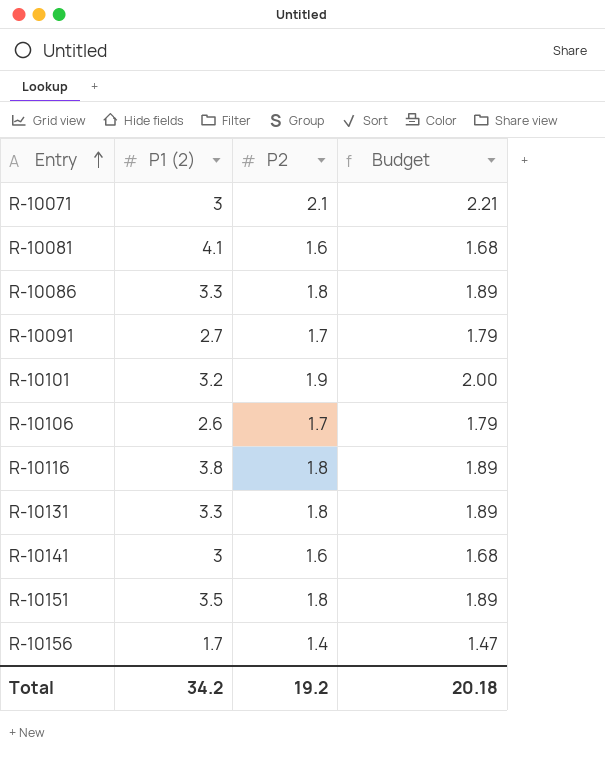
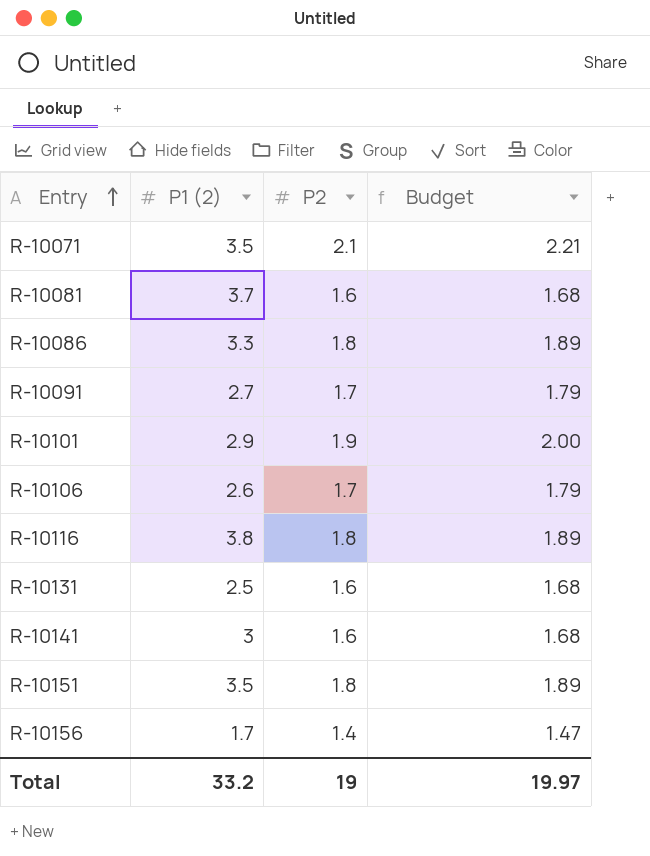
R-10071 | P1 (2): 3 -> 3.5
R-10081 | P1 (2): 4.1 -> 3.7
R-10101 | P1 (2): 3.2 -> 2.9
R-10131 | P1 (2): 3.3 -> 2.5
R-10131 | P2: 1.8 -> 1.6
R-10131 | Budget: 1.89 -> 1.68
Total | P1 (2): 34.2 -> 33.2
Total | P2: 19.2 -> 19
Total | Budget: 20.18 -> 19.97

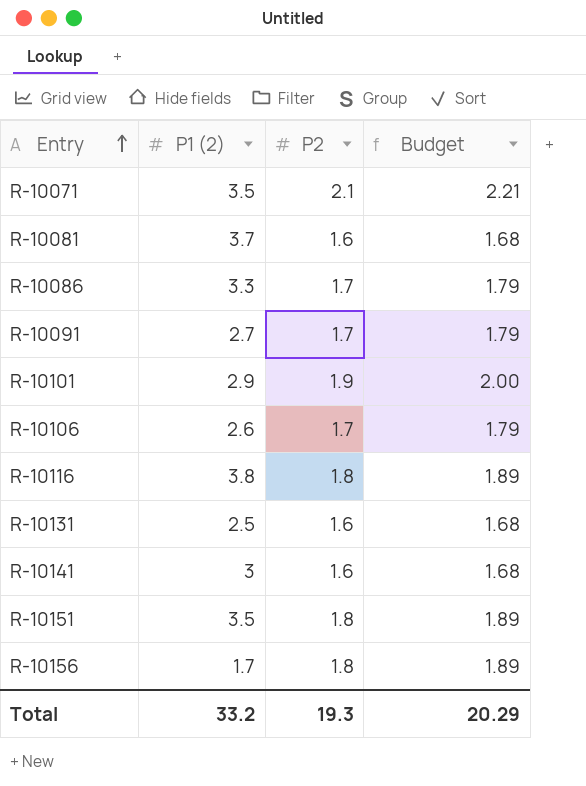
R-10086 | P2: 1.8 -> 1.7
R-10086 | Budget: 1.89 -> 1.79
R-10156 | P2: 1.4 -> 1.8
R-10156 | Budget: 1.47 -> 1.89
Total | P2: 19 -> 19.3
Total | Budget: 19.97 -> 20.29

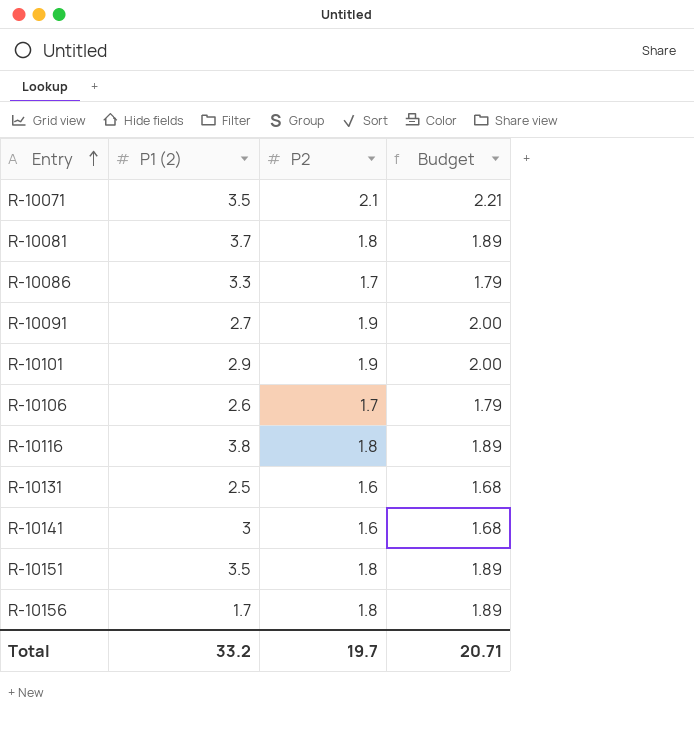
R-10081 | P2: 1.6 -> 1.8
R-10081 | Budget: 1.68 -> 1.89
R-10091 | P2: 1.7 -> 1.9
R-10091 | Budget: 1.79 -> 2.00
Total | P2: 19.3 -> 19.7
Total | Budget: 20.29 -> 20.71

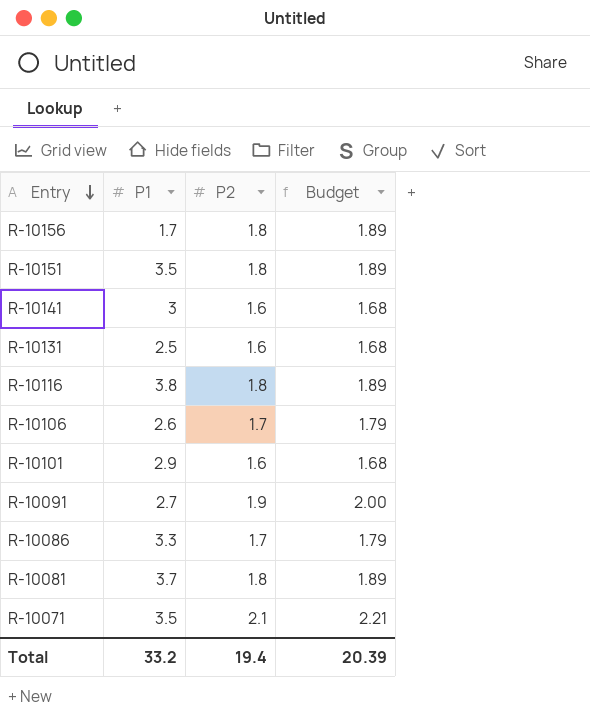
row order: Entry ascending -> Entry descending
column name: P1 (2) -> P1
R-10101 | P2: 1.9 -> 1.6
R-10101 | Budget: 2.00 -> 1.68
Total | P2: 19.7 -> 19.4
Total | Budget: 20.71 -> 20.39

